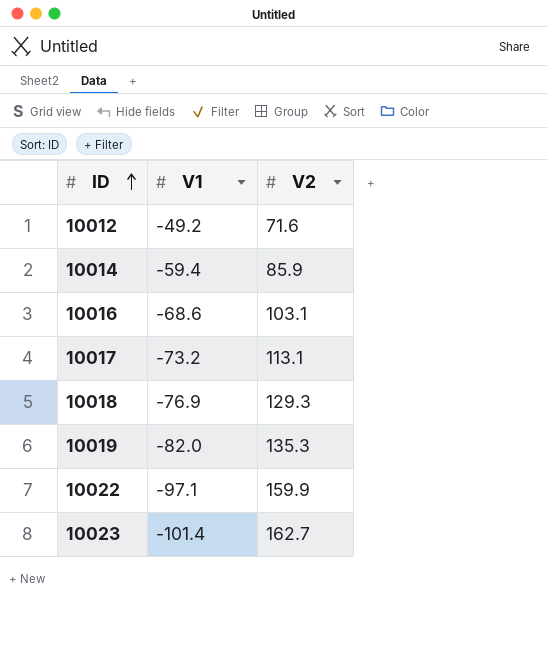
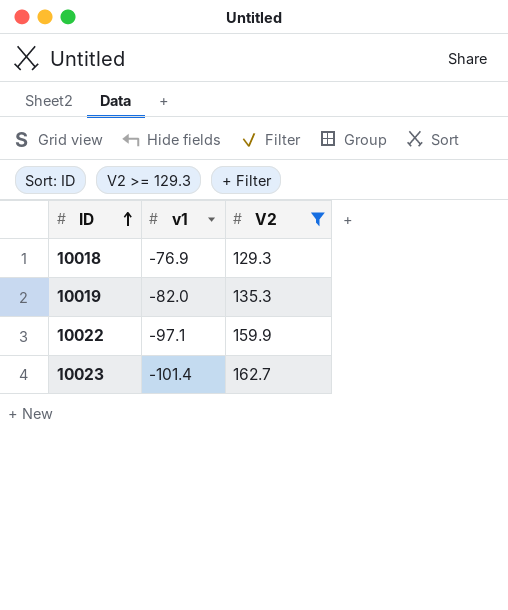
filter: none -> V2 >= 129.3
column name: V1 -> v1

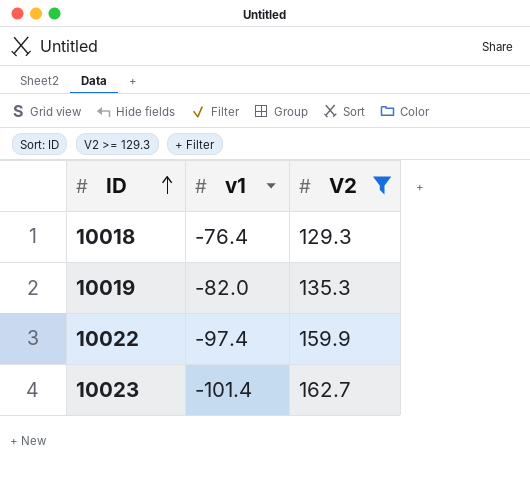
10018 | v1: -76.9 -> -76.4
10022 | v1: -97.1 -> -97.4

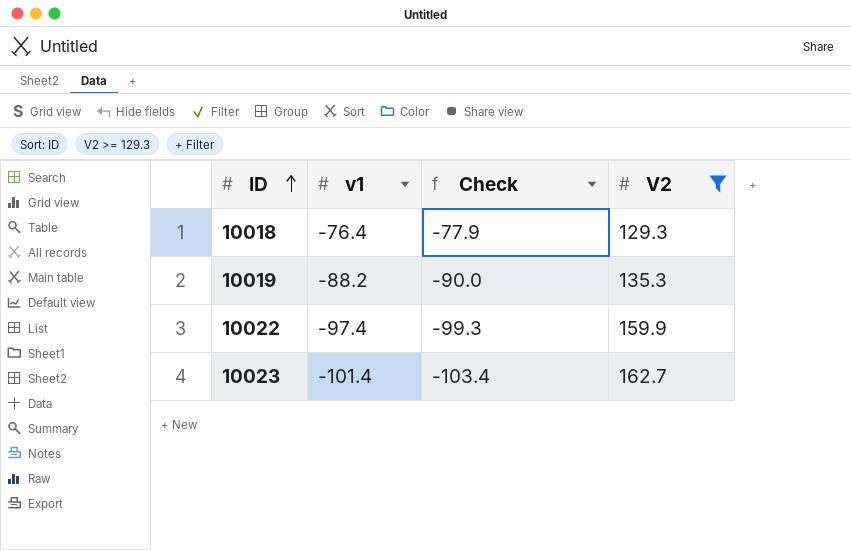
column Check | formula: none -> [v1] * 1.02
10019 | v1: -82.0 -> -88.2

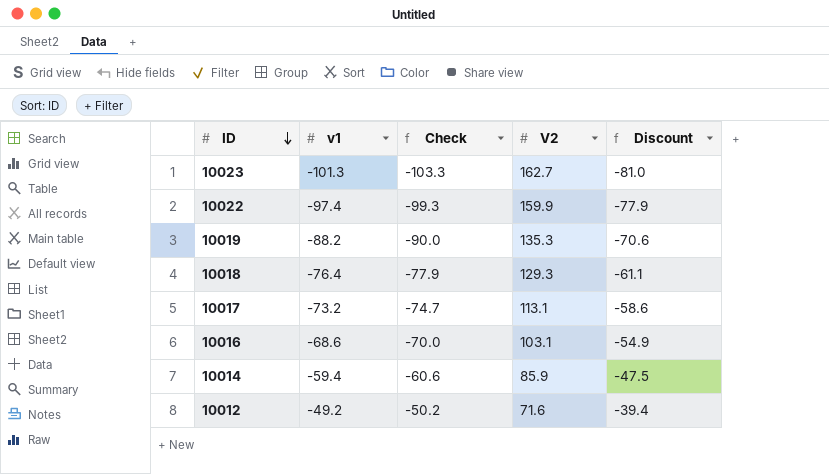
filter: V2 >= 129.3 -> none
row order: ID ascending -> ID descending
column Discount | formula: none -> [v1] * 0.8
10023 | v1: -101.4 -> -101.3
10023 | Check: -103.4 -> -103.3

